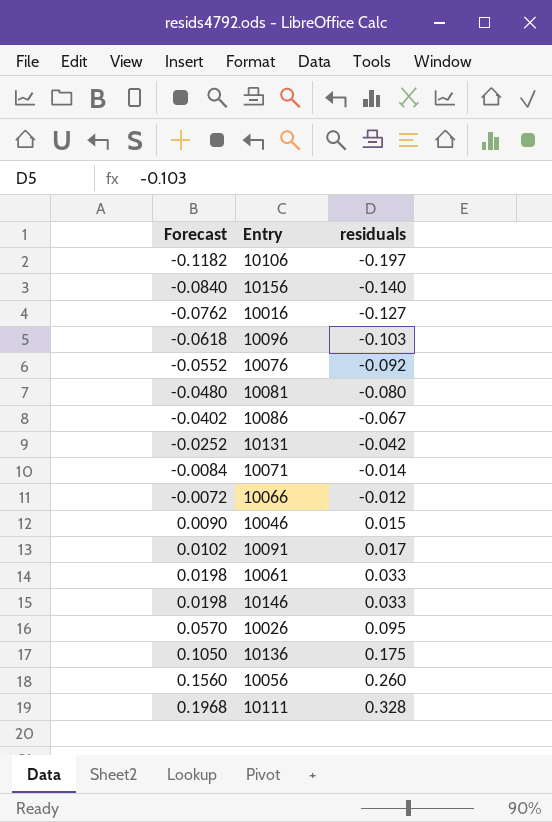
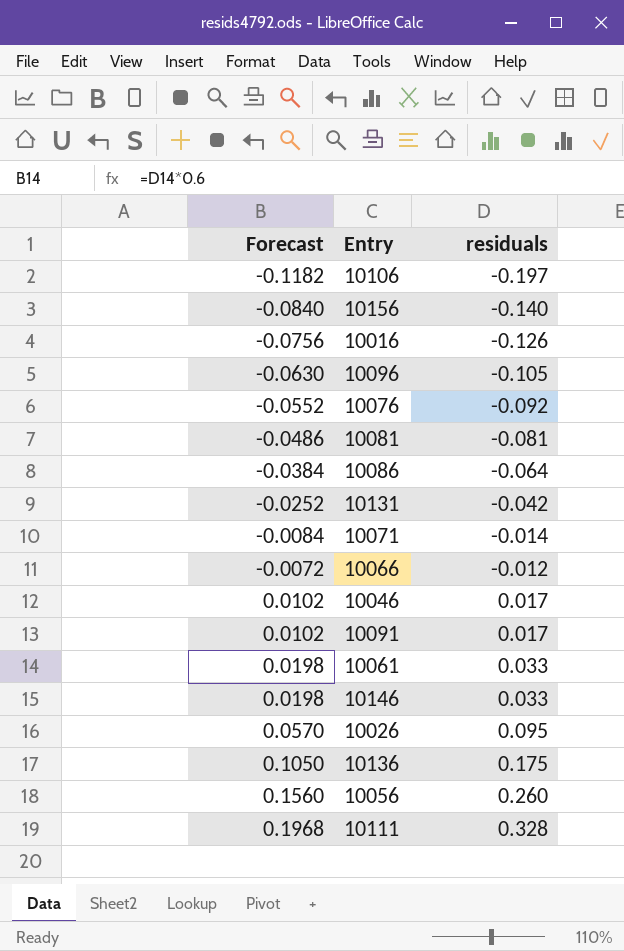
10016 | Forecast: -0.0762 -> -0.0756
10016 | residuals: -0.127 -> -0.126
10096 | Forecast: -0.0618 -> -0.0630
10096 | residuals: -0.103 -> -0.105
10081 | Forecast: -0.0480 -> -0.0486
10081 | residuals: -0.080 -> -0.081
10086 | Forecast: -0.0402 -> -0.0384
10086 | residuals: -0.067 -> -0.064
10046 | Forecast: 0.0090 -> 0.0102
10046 | residuals: 0.015 -> 0.017

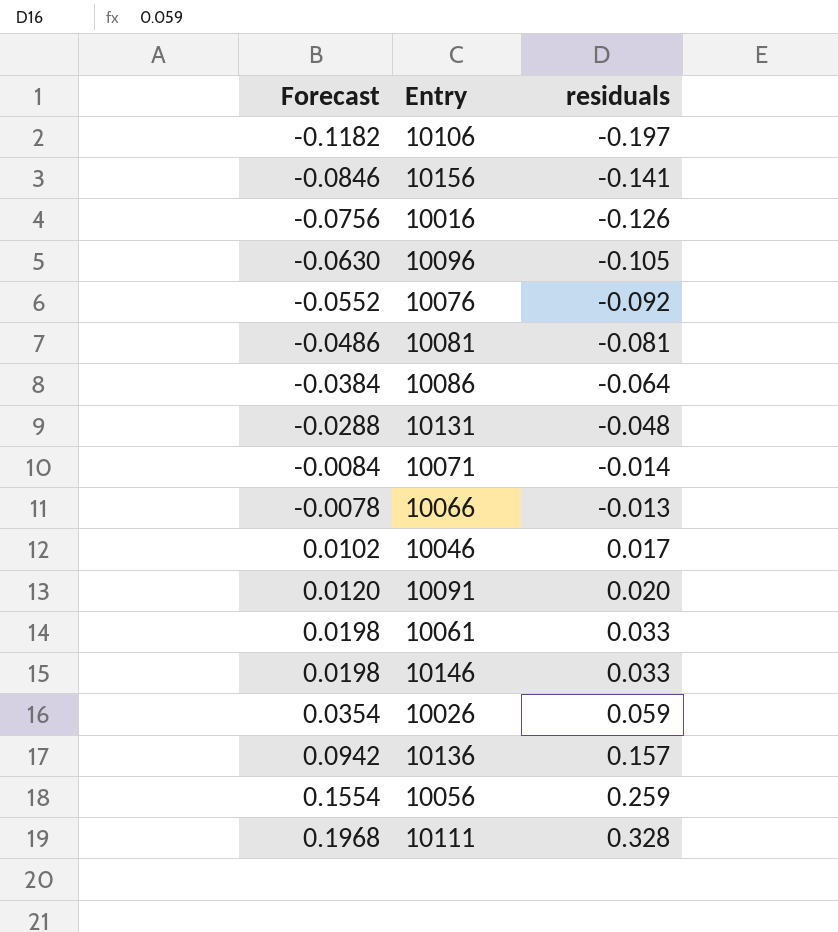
10156 | Forecast: -0.0840 -> -0.0846
10156 | residuals: -0.140 -> -0.141
10131 | Forecast: -0.0252 -> -0.0288
10131 | residuals: -0.042 -> -0.048
10066 | Forecast: -0.0072 -> -0.0078
10066 | residuals: -0.012 -> -0.013
10091 | Forecast: 0.0102 -> 0.0120
10091 | residuals: 0.017 -> 0.020
10026 | Forecast: 0.0570 -> 0.0354
10026 | residuals: 0.095 -> 0.059
10136 | Forecast: 0.1050 -> 0.0942
10136 | residuals: 0.175 -> 0.157
10056 | Forecast: 0.1560 -> 0.1554
10056 | residuals: 0.260 -> 0.259

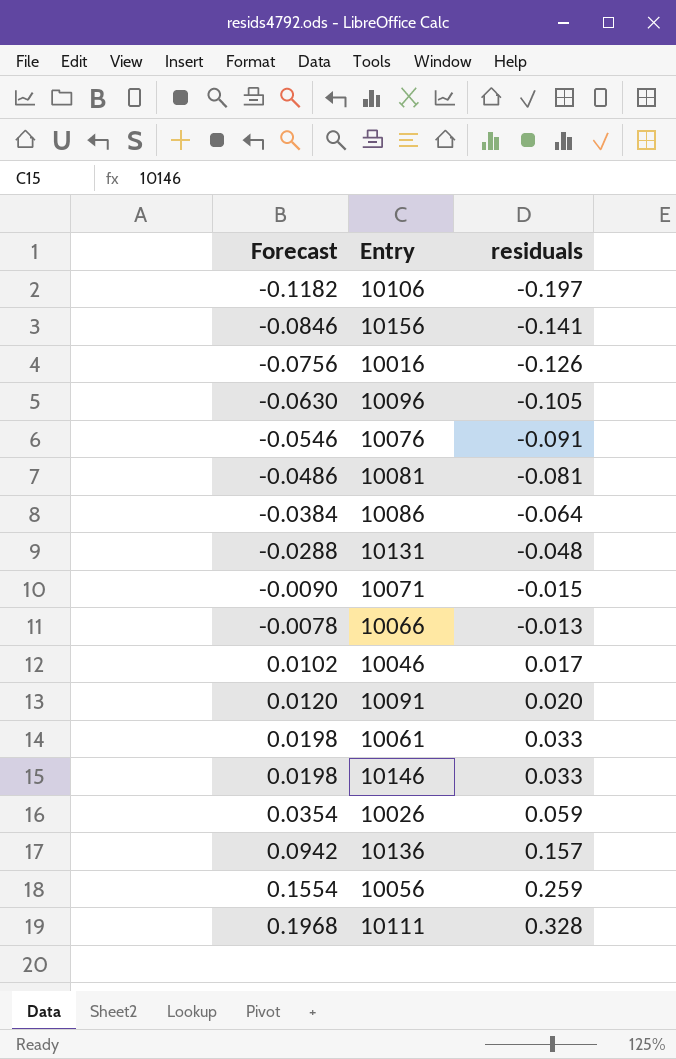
10076 | Forecast: -0.0552 -> -0.0546
10076 | residuals: -0.092 -> -0.091
10071 | Forecast: -0.0084 -> -0.0090
10071 | residuals: -0.014 -> -0.015

